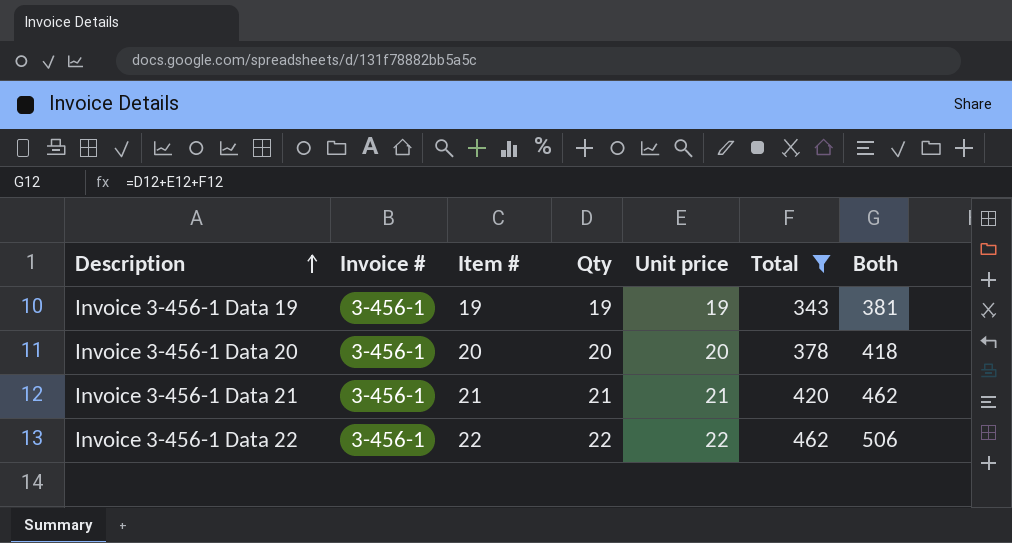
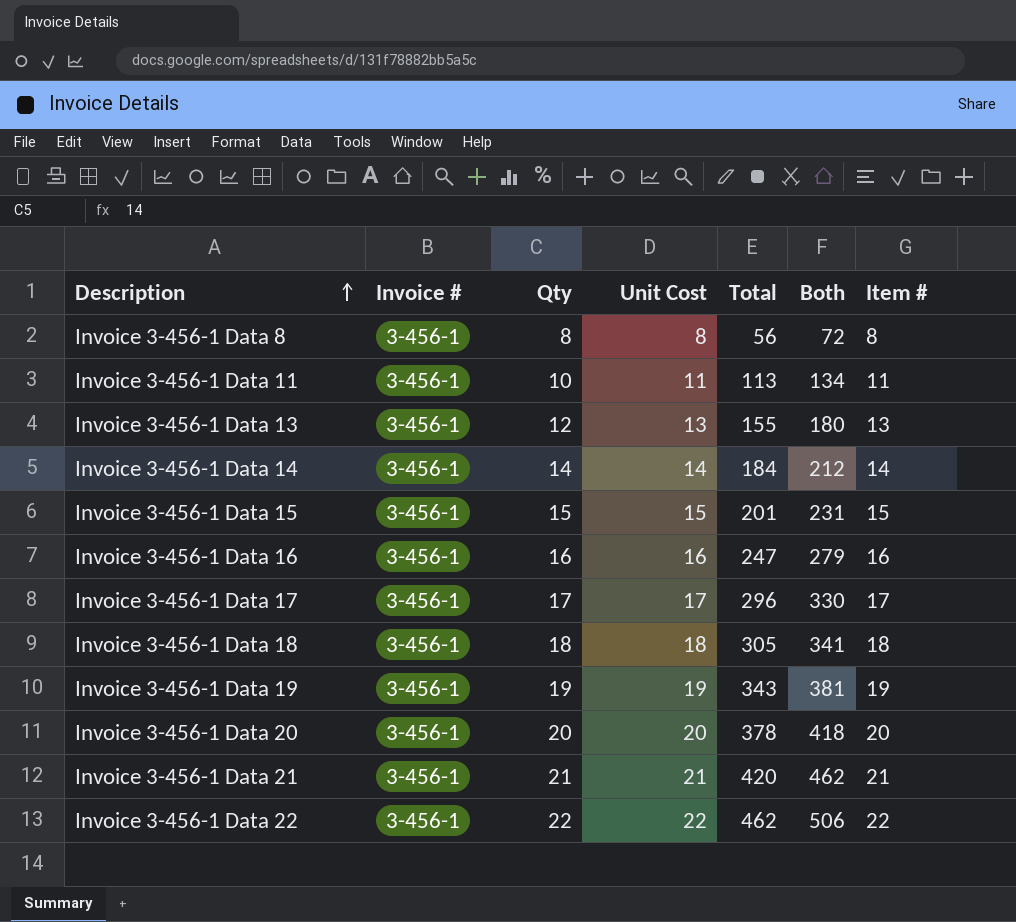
filter: Total >= 343 -> none
column name: Unit price -> Unit Cost
column Item # | position: 3 -> 7

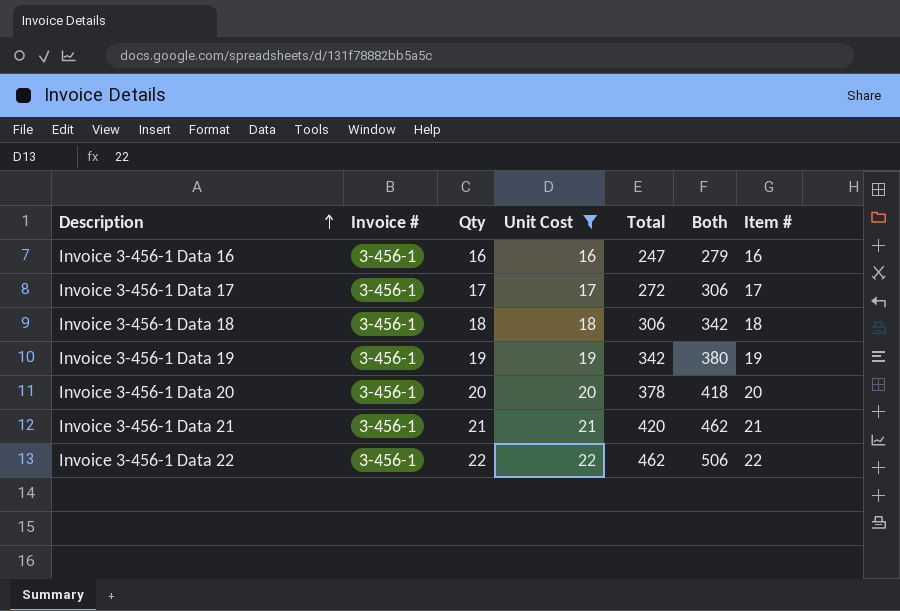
filter: none -> Unit Cost >= 16
Invoice 3-456-1 Data 17 | Total: 296 -> 272
Invoice 3-456-1 Data 17 | Both: 330 -> 306
Invoice 3-456-1 Data 18 | Total: 305 -> 306
Invoice 3-456-1 Data 18 | Both: 341 -> 342
Invoice 3-456-1 Data 19 | Total: 343 -> 342
Invoice 3-456-1 Data 19 | Both: 381 -> 380

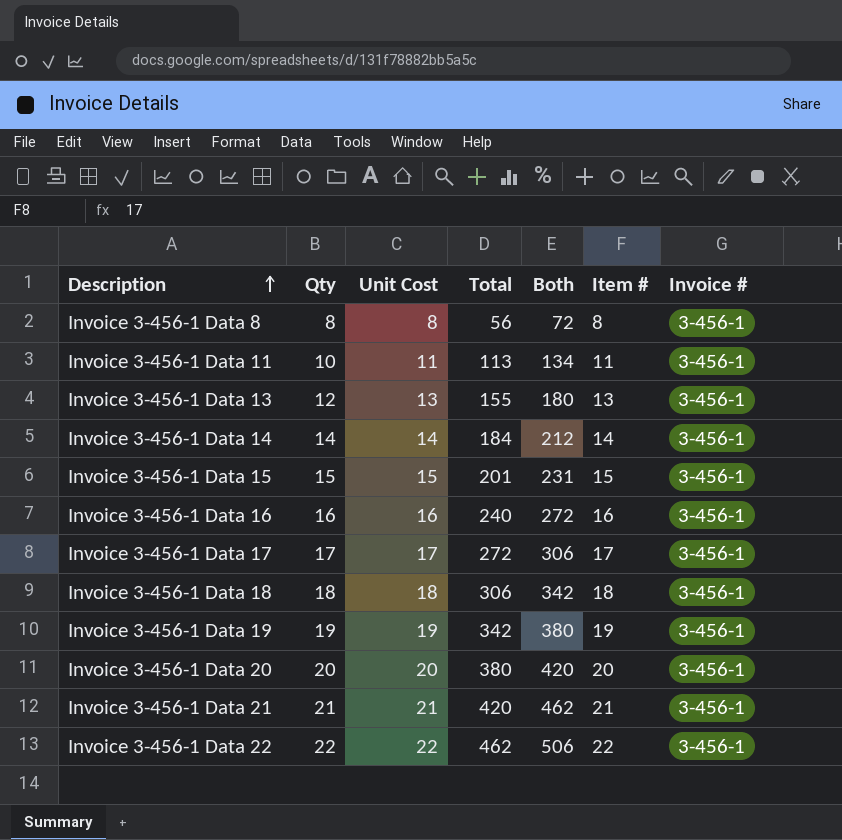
filter: Unit Cost >= 16 -> none
column Invoice # | position: 2 -> 7
Invoice 3-456-1 Data 16 | Total: 247 -> 240
Invoice 3-456-1 Data 16 | Both: 279 -> 272
Invoice 3-456-1 Data 20 | Total: 378 -> 380
Invoice 3-456-1 Data 20 | Both: 418 -> 420

